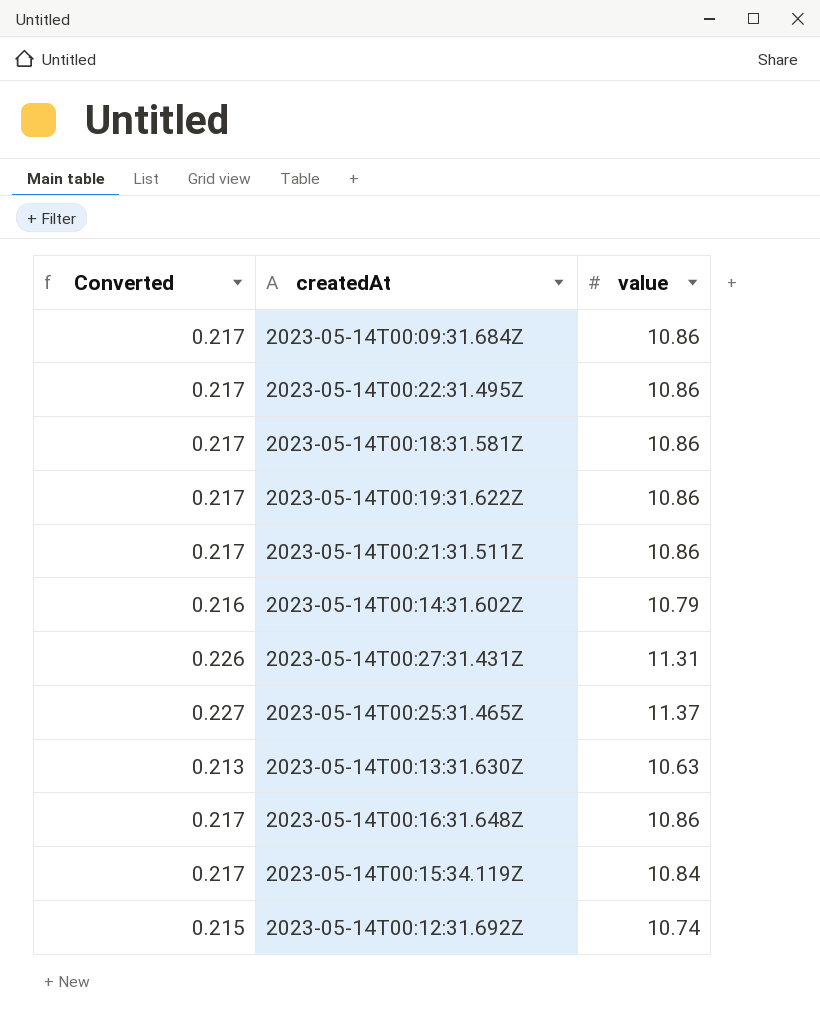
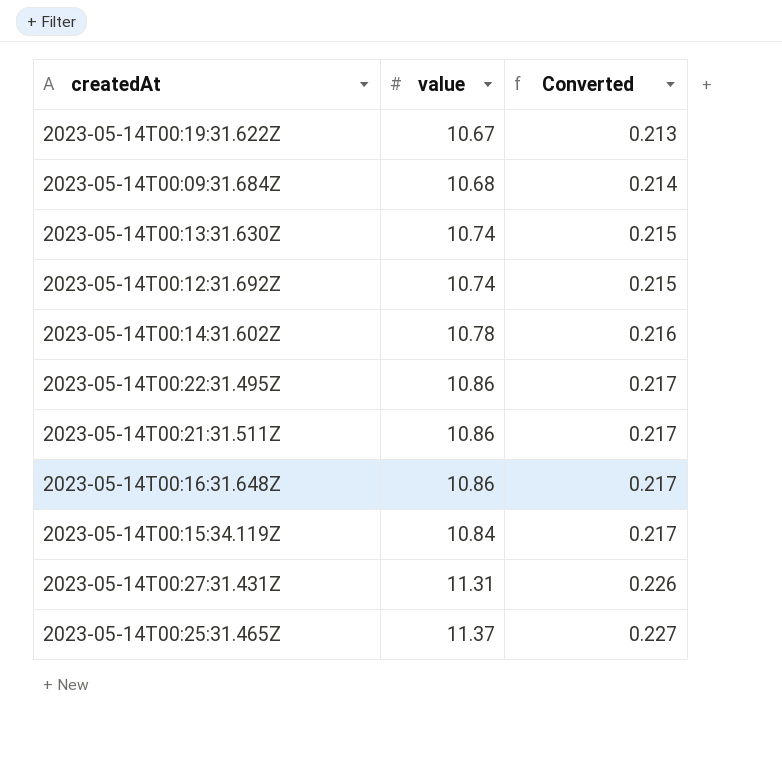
row order: none -> Converted ascending
column Converted | position: 1 -> 3
row 2023-05-14T00:18:31.581Z: 0.217 | 10.86 -> none
2023-05-14T00:19:31.622Z | value: 10.86 -> 10.67
2023-05-14T00:19:31.622Z | Converted: 0.217 -> 0.213
2023-05-14T00:09:31.684Z | value: 10.86 -> 10.68
2023-05-14T00:09:31.684Z | Converted: 0.217 -> 0.214
2023-05-14T00:13:31.630Z | value: 10.63 -> 10.74
2023-05-14T00:13:31.630Z | Converted: 0.213 -> 0.215
2023-05-14T00:14:31.602Z | value: 10.79 -> 10.78

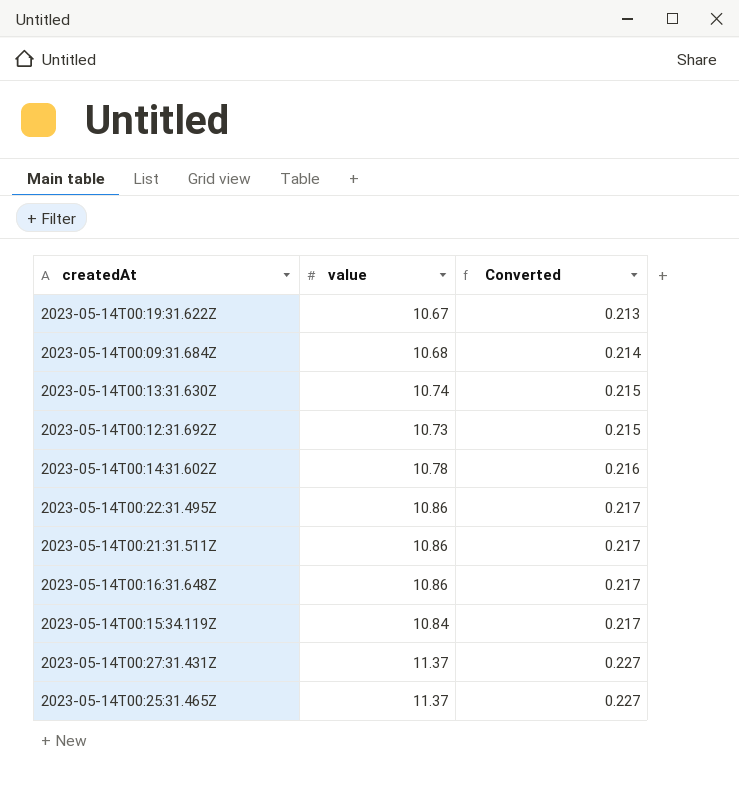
2023-05-14T00:12:31.692Z | value: 10.74 -> 10.73
2023-05-14T00:27:31.431Z | value: 11.31 -> 11.37
2023-05-14T00:27:31.431Z | Converted: 0.226 -> 0.227

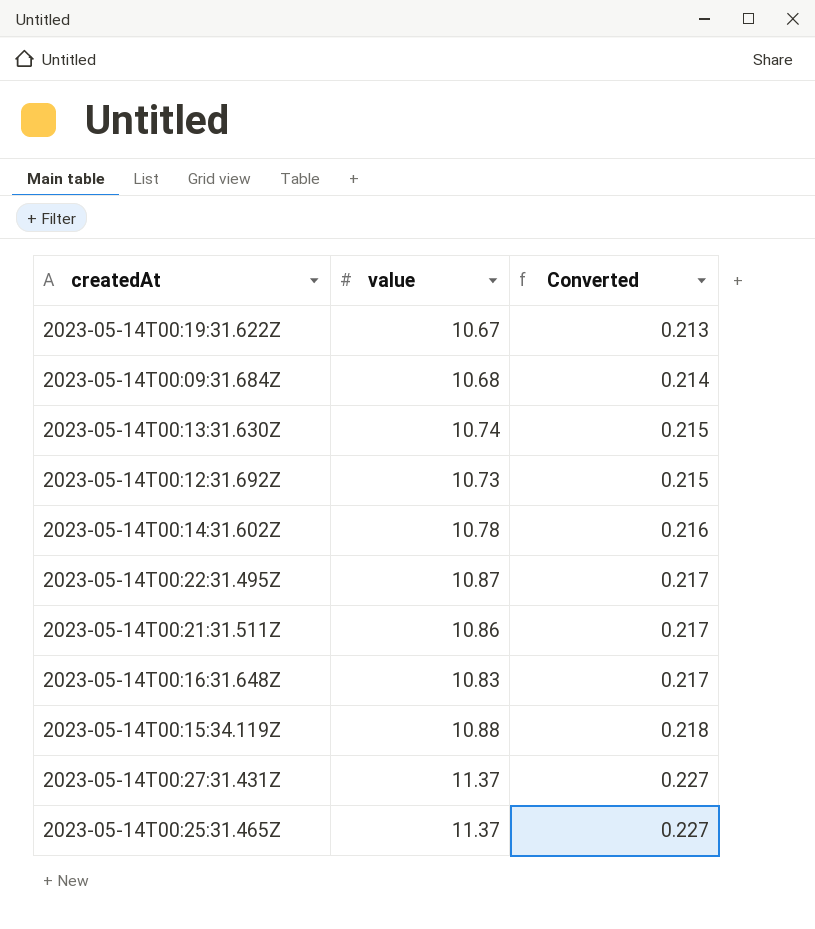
2023-05-14T00:22:31.495Z | value: 10.86 -> 10.87
2023-05-14T00:16:31.648Z | value: 10.86 -> 10.83
2023-05-14T00:15:34.119Z | value: 10.84 -> 10.88
2023-05-14T00:15:34.119Z | Converted: 0.217 -> 0.218

